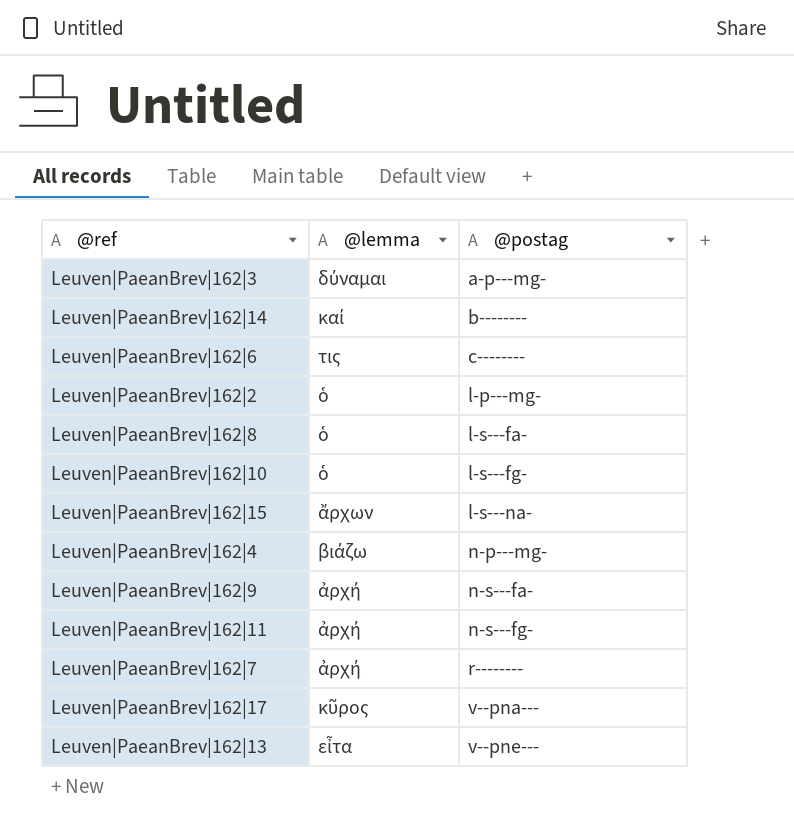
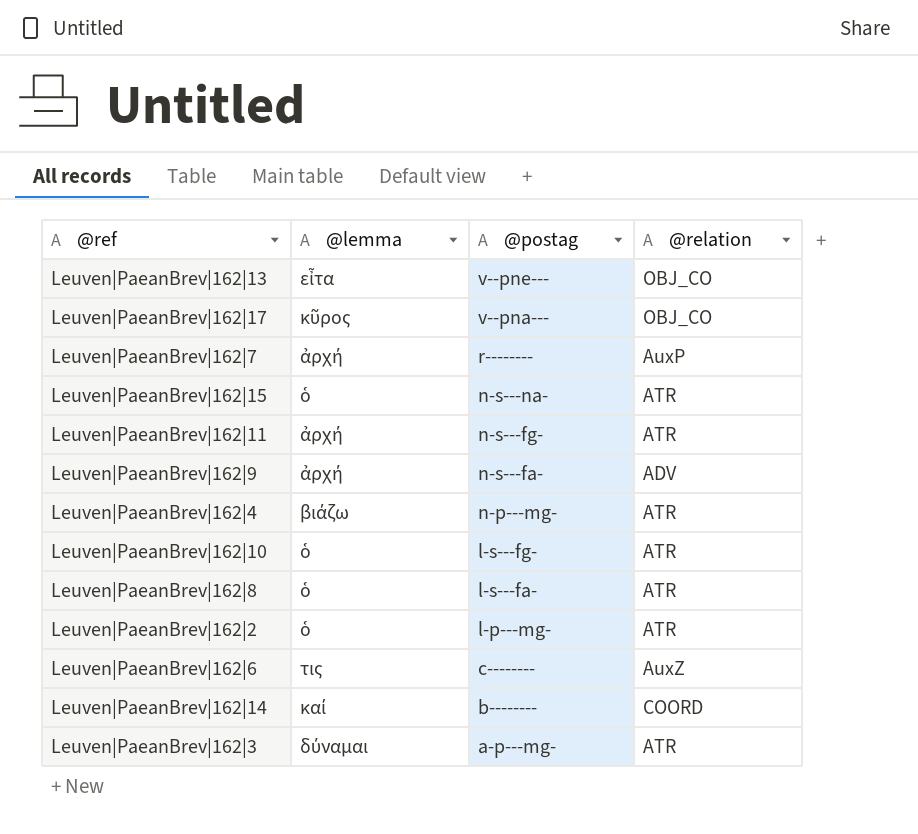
row order: @postag ascending -> @postag descending
column @relation | position: none -> 4
Leuven|PaeanBrev|162|15 | @lemma: ἄρχων -> ὁ
Leuven|PaeanBrev|162|15 | @postag: l-s---na- -> n-s---na-

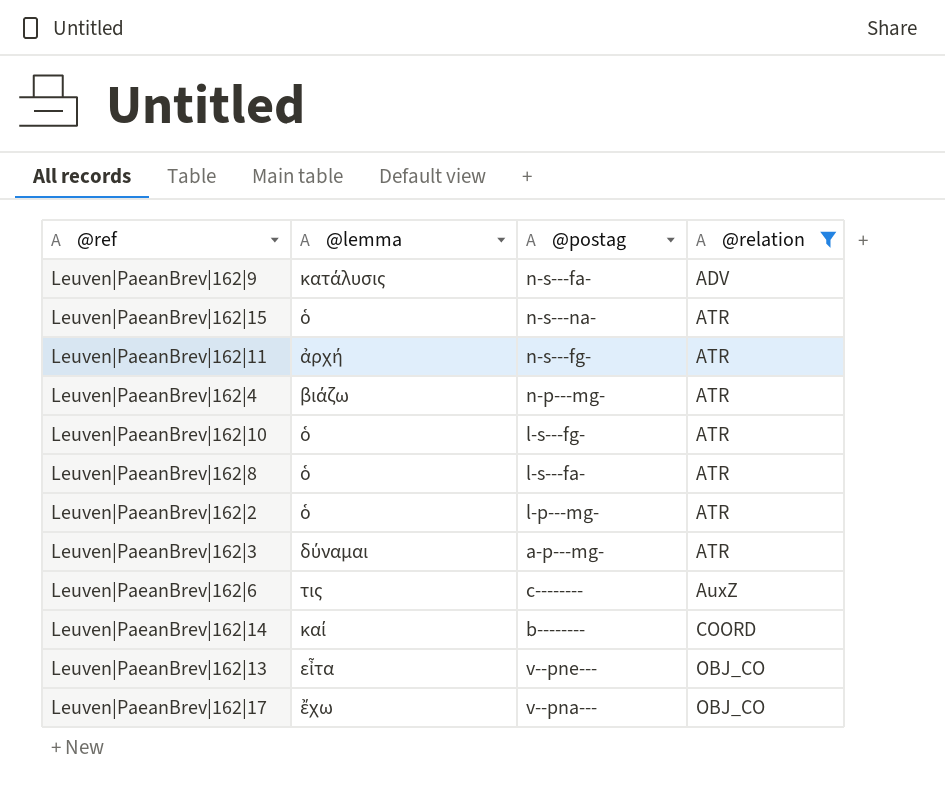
filter: none -> @relation != AuxP
row order: @postag descending -> @relation ascending
Leuven|PaeanBrev|162|9 | @lemma: ἀρχή -> κατάλυσις
Leuven|PaeanBrev|162|17 | @lemma: κῦρος -> ἔχω

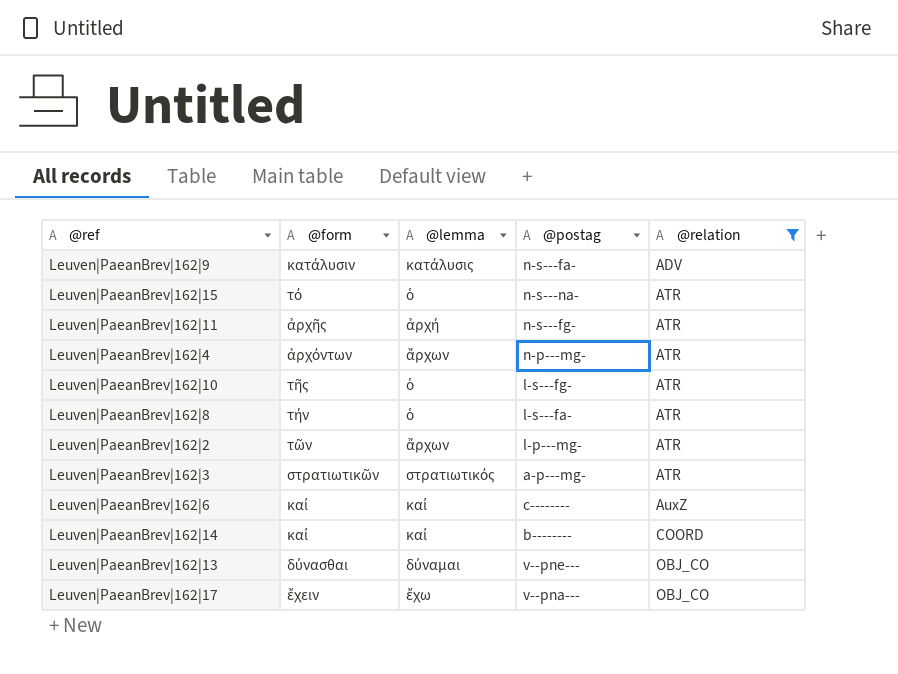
column @form | position: none -> 2
Leuven|PaeanBrev|162|4 | @lemma: βιάζω -> ἄρχων
Leuven|PaeanBrev|162|2 | @lemma: ὁ -> ἄρχων
Leuven|PaeanBrev|162|3 | @lemma: δύναμαι -> στρατιωτικός
Leuven|PaeanBrev|162|6 | @lemma: τις -> καί
Leuven|PaeanBrev|162|13 | @lemma: εἶτα -> δύναμαι

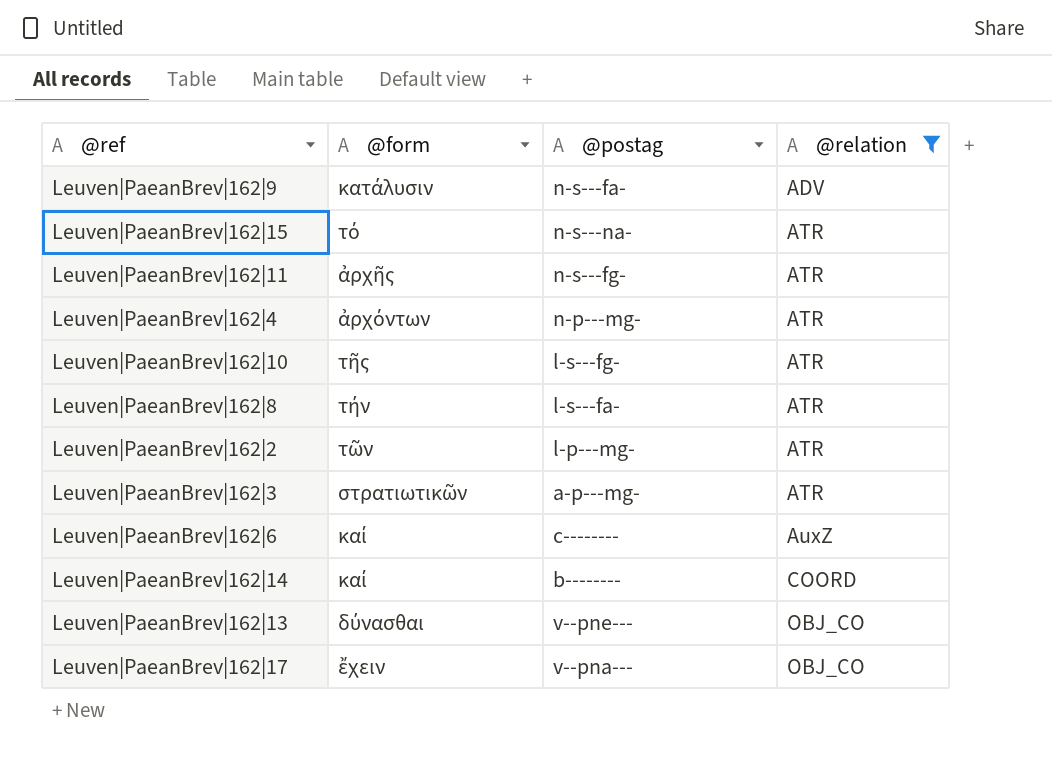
column @lemma | position: 3 -> none

